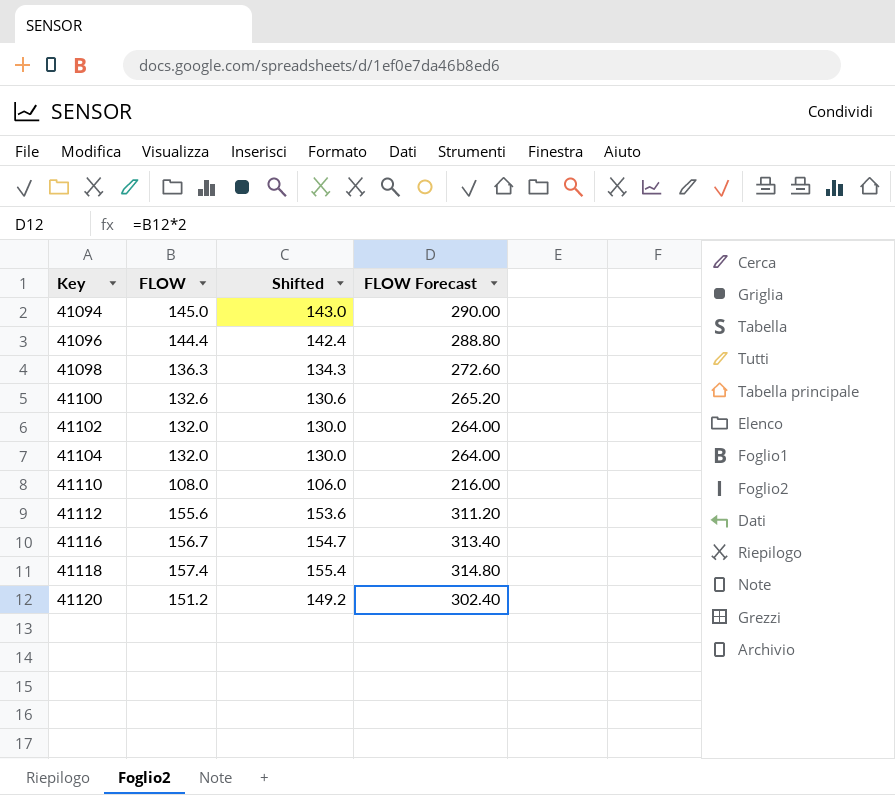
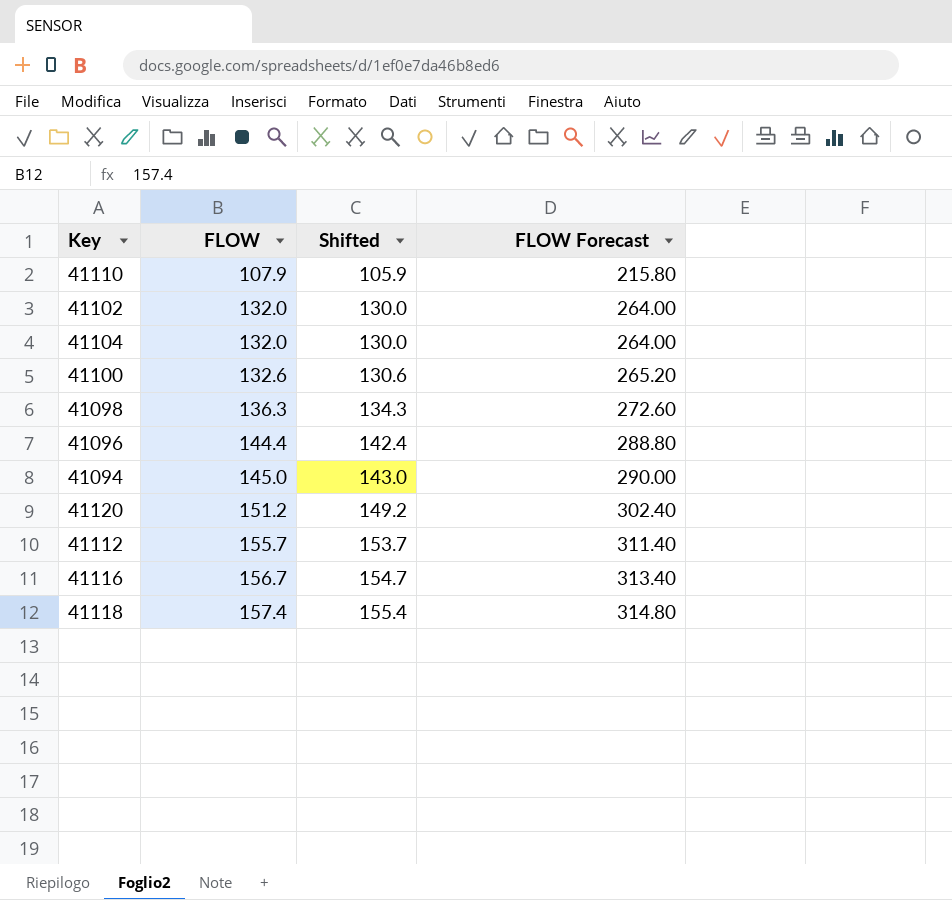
row order: Key ascending -> FLOW ascending
41110 | FLOW: 108.0 -> 107.9
41110 | Shifted: 106.0 -> 105.9
41110 | FLOW Forecast: 216.00 -> 215.80
41112 | FLOW: 155.6 -> 155.7
41112 | Shifted: 153.6 -> 153.7
41112 | FLOW Forecast: 311.20 -> 311.40

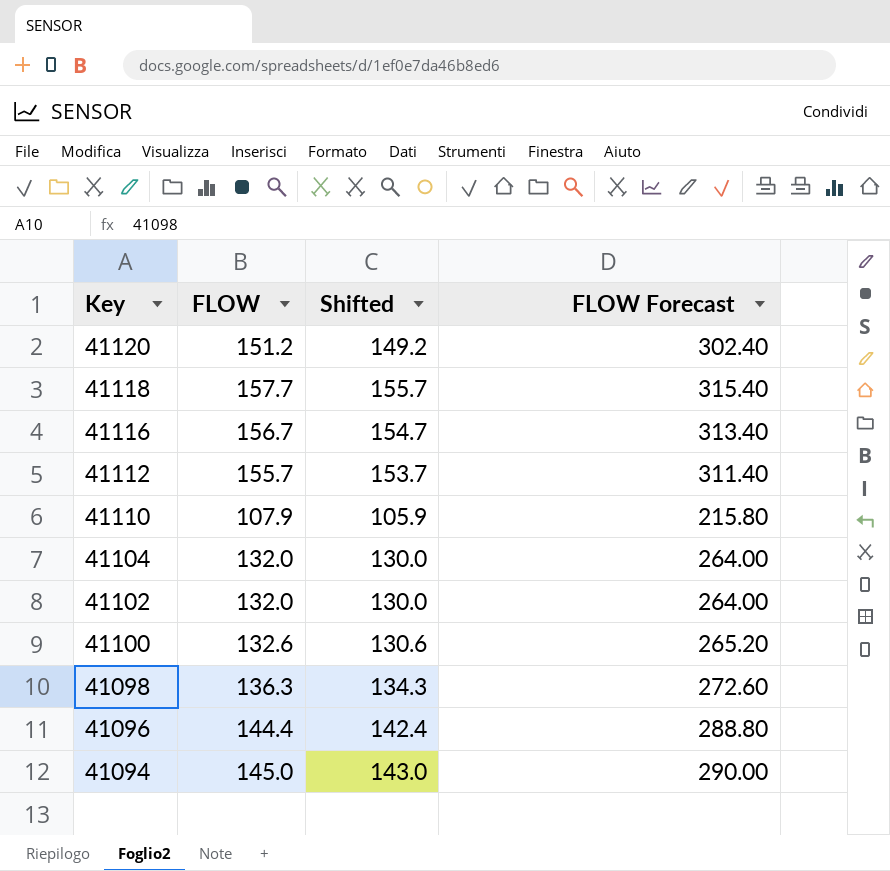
row order: FLOW ascending -> Key descending
41118 | FLOW: 157.4 -> 157.7
41118 | Shifted: 155.4 -> 155.7
41118 | FLOW Forecast: 314.80 -> 315.40

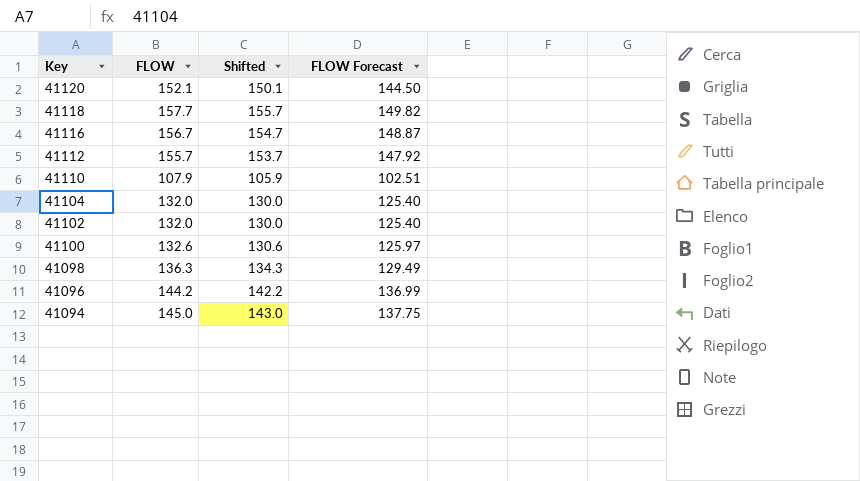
column FLOW Forecast | formula: [FLOW] * 2 -> [FLOW] * 0.95
41120 | FLOW: 151.2 -> 152.1
41120 | Shifted: 149.2 -> 150.1
41096 | FLOW: 144.4 -> 144.2
41096 | Shifted: 142.4 -> 142.2

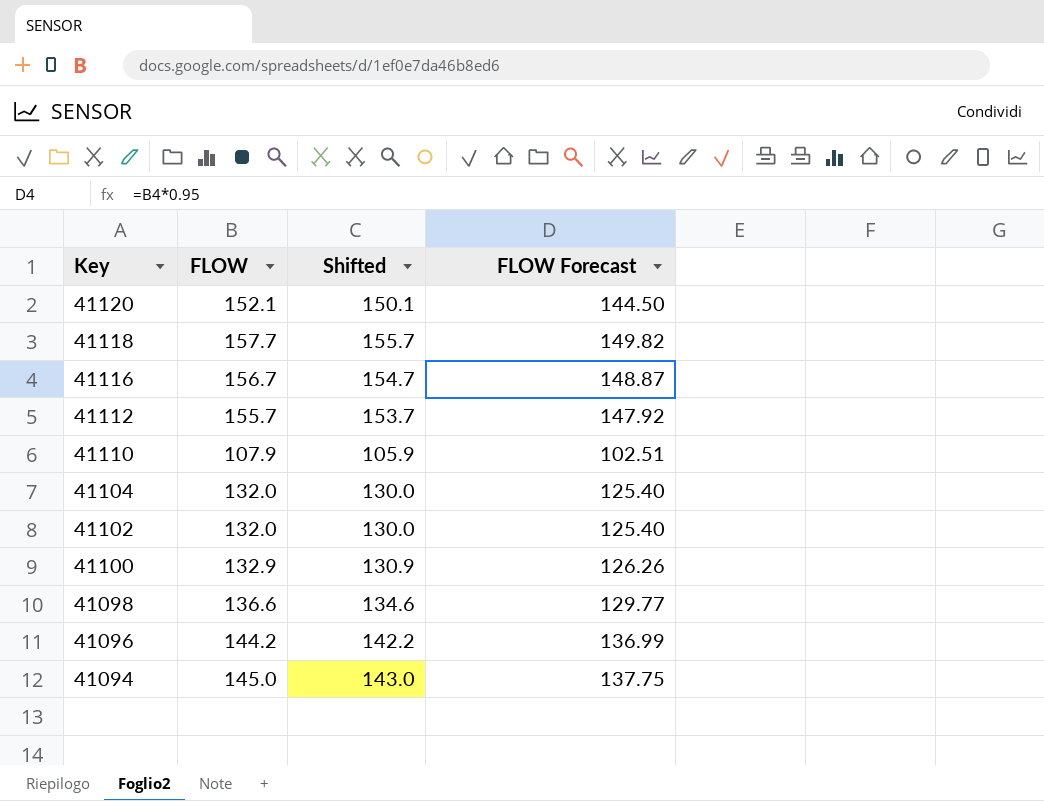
41100 | FLOW: 132.6 -> 132.9
41100 | Shifted: 130.6 -> 130.9
41100 | FLOW Forecast: 125.97 -> 126.26
41098 | FLOW: 136.3 -> 136.6
41098 | Shifted: 134.3 -> 134.6
41098 | FLOW Forecast: 129.49 -> 129.77

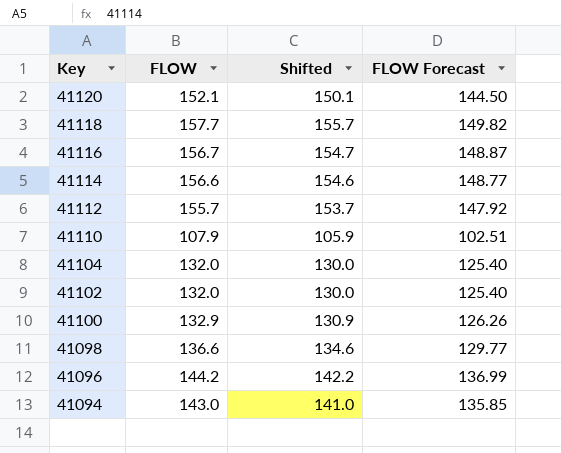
row 41114: none -> 156.6 | 154.6 | 148.77
41094 | FLOW: 145.0 -> 143.0
41094 | Shifted: 143.0 -> 141.0
41094 | FLOW Forecast: 137.75 -> 135.85

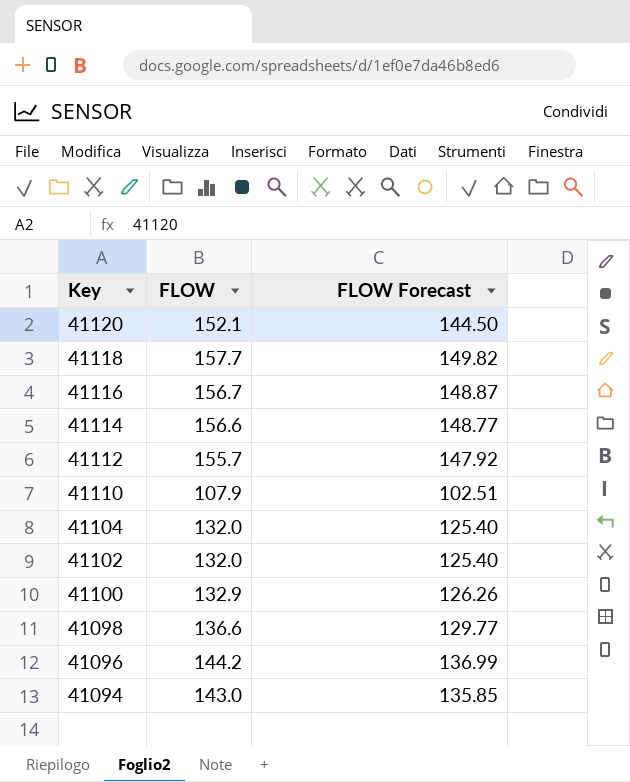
column Shifted | formula: [FLOW] - 2 -> none

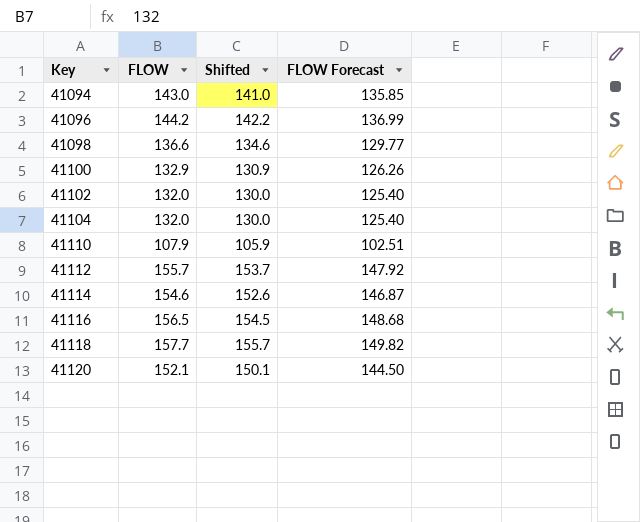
row order: Key descending -> Key ascending
column Shifted | formula: none -> [FLOW] - 2
41114 | FLOW: 156.6 -> 154.6
41114 | FLOW Forecast: 148.77 -> 146.87
41116 | FLOW: 156.7 -> 156.5
41116 | FLOW Forecast: 148.87 -> 148.68

